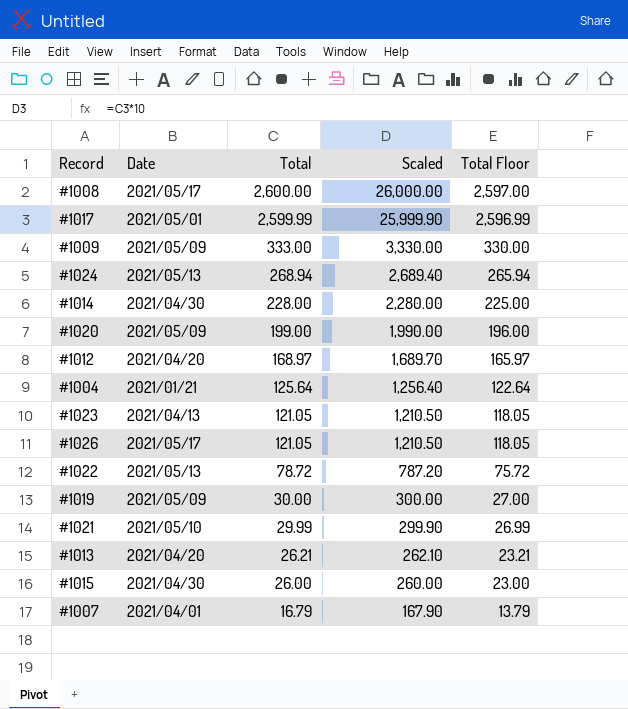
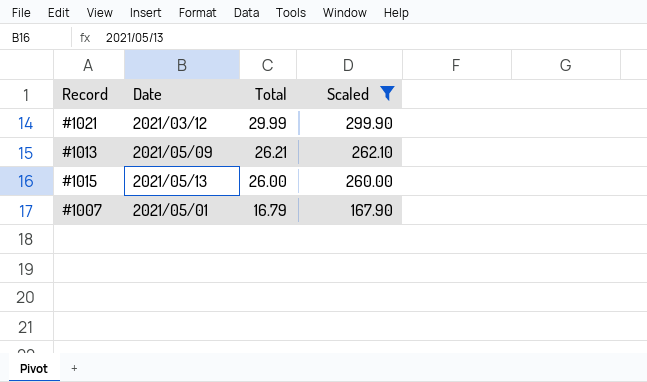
filter: none -> Scaled <= 299.90
column Total Floor | formula: [Total] - 3 -> none
#1021 | Date: 2021/05/10 -> 2021/03/12
#1013 | Date: 2021/04/20 -> 2021/05/09
#1015 | Date: 2021/04/30 -> 2021/05/13
#1007 | Date: 2021/04/01 -> 2021/05/01

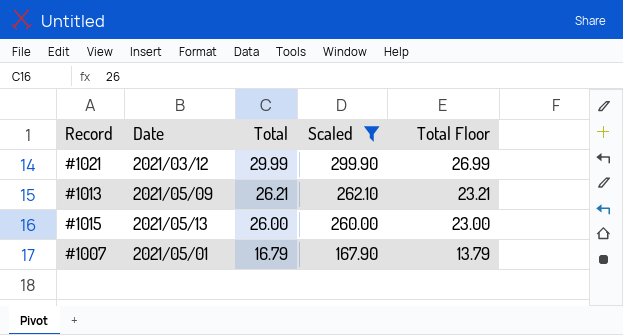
column Total Floor | formula: none -> [Total] - 3

